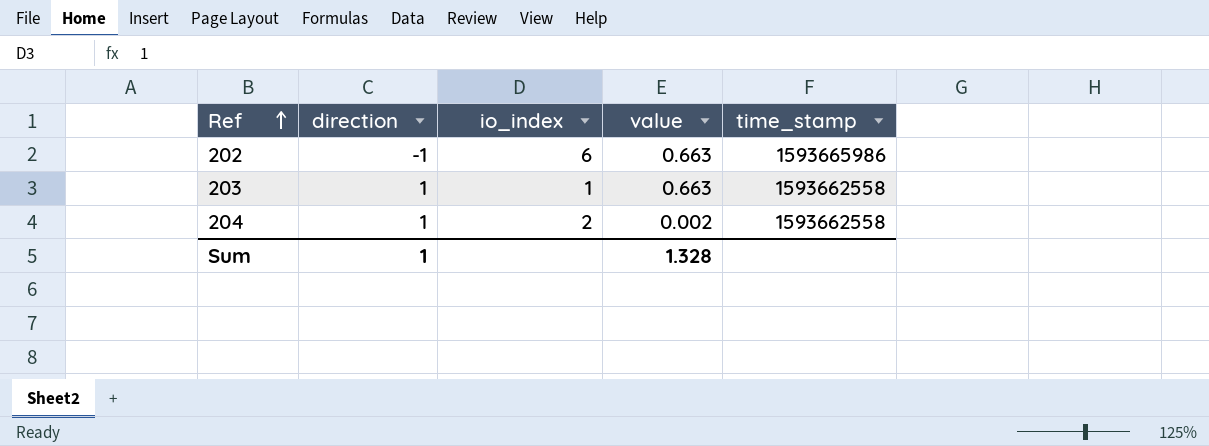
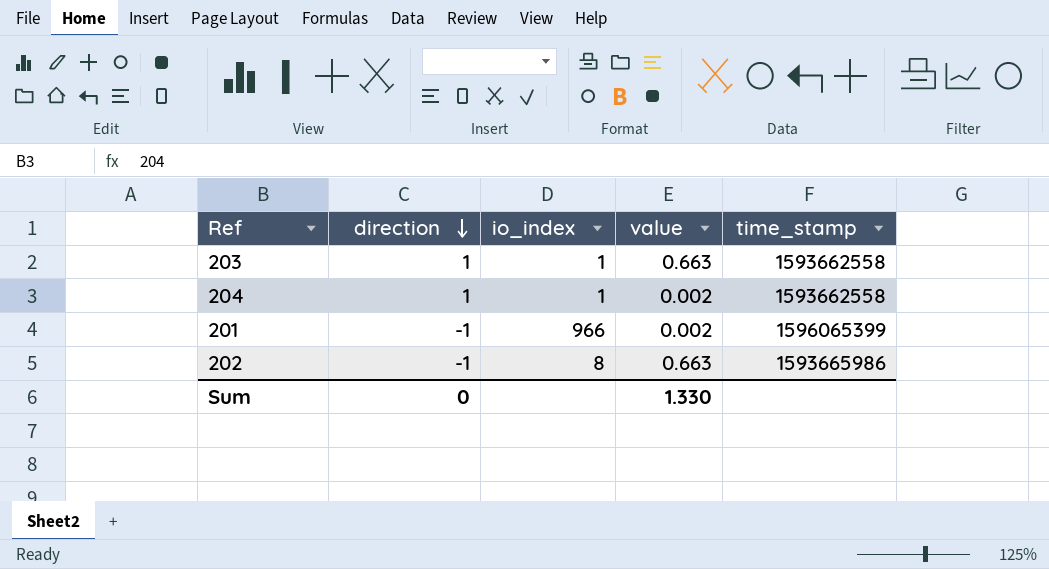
row order: Ref ascending -> direction descending
204 | io_index: 2 -> 1
row 201: none -> -1 | 966 | 0.002 | 1596065399
202 | io_index: 6 -> 8
Sum | direction: 1 -> 0
Sum | value: 1.328 -> 1.330

